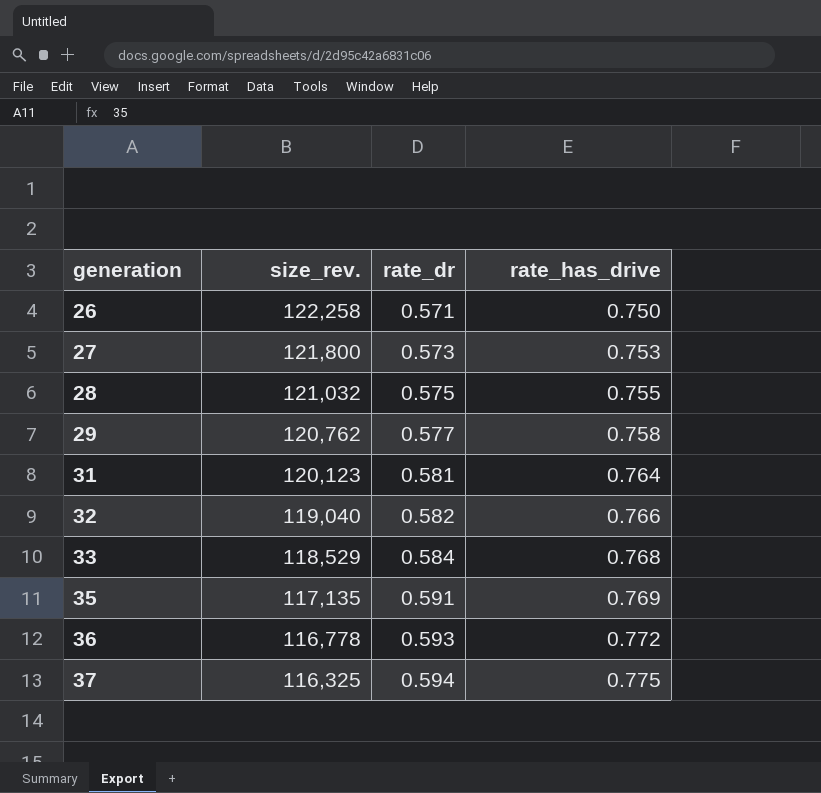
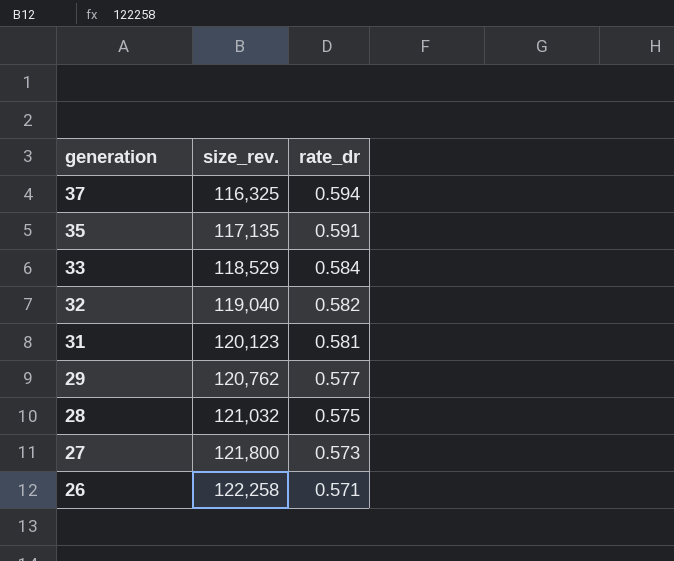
row order: generation ascending -> generation descending
column rate_has_drive | position: 4 -> none
row 36: 116,778 | 0.593 | 0.772 -> none

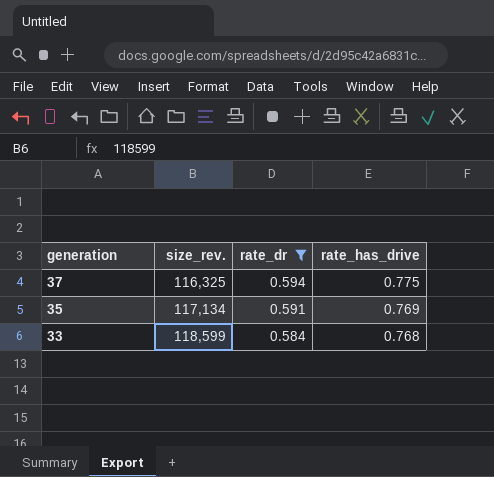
filter: none -> rate_dr >= 0.584
column rate_has_drive | position: none -> 4
35 | size_rev.: 117,135 -> 117,134
33 | size_rev.: 118,529 -> 118,599

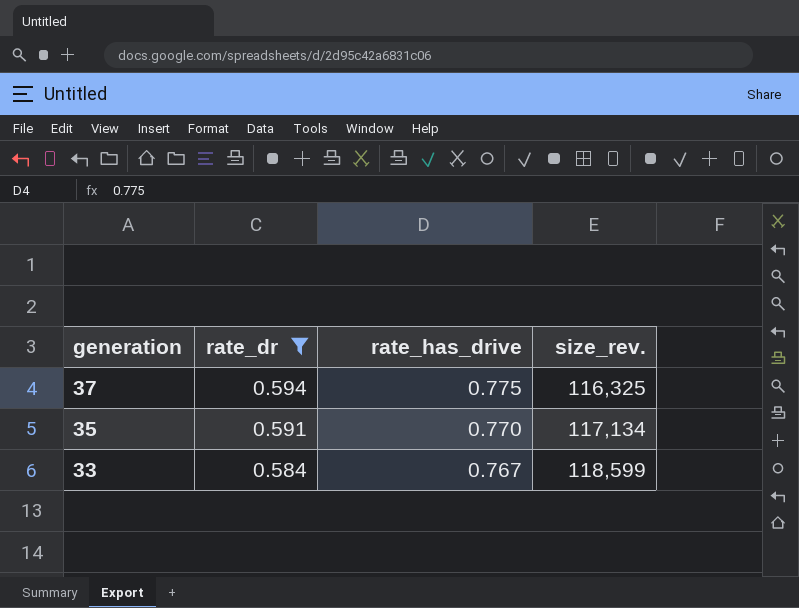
column size_rev. | position: 2 -> 4
35 | rate_has_drive: 0.769 -> 0.770
33 | rate_has_drive: 0.768 -> 0.767

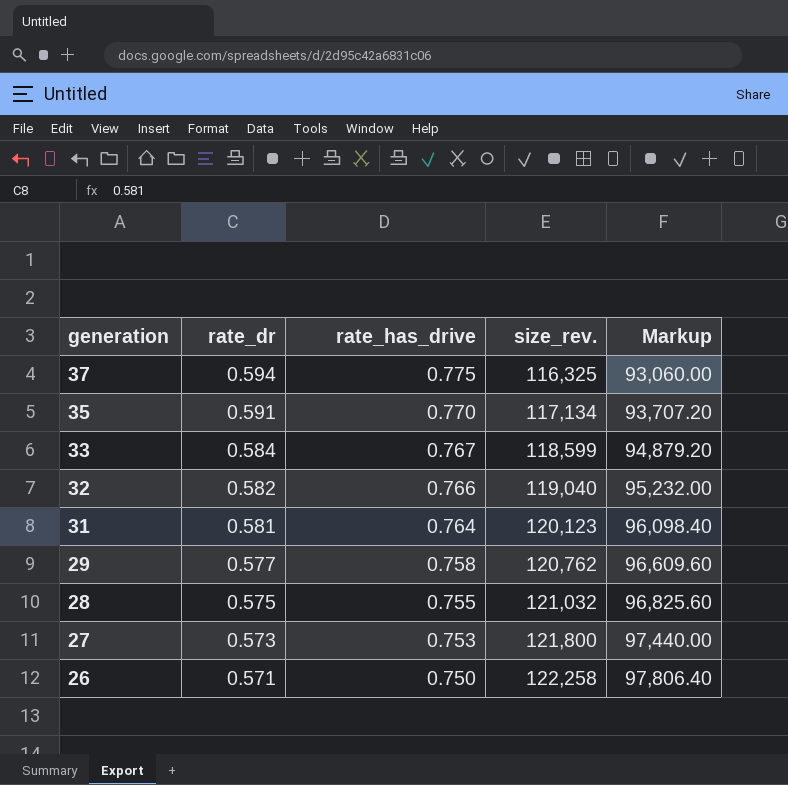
filter: rate_dr >= 0.584 -> none
column Markup | formula: none -> [size_rev.] * 0.8

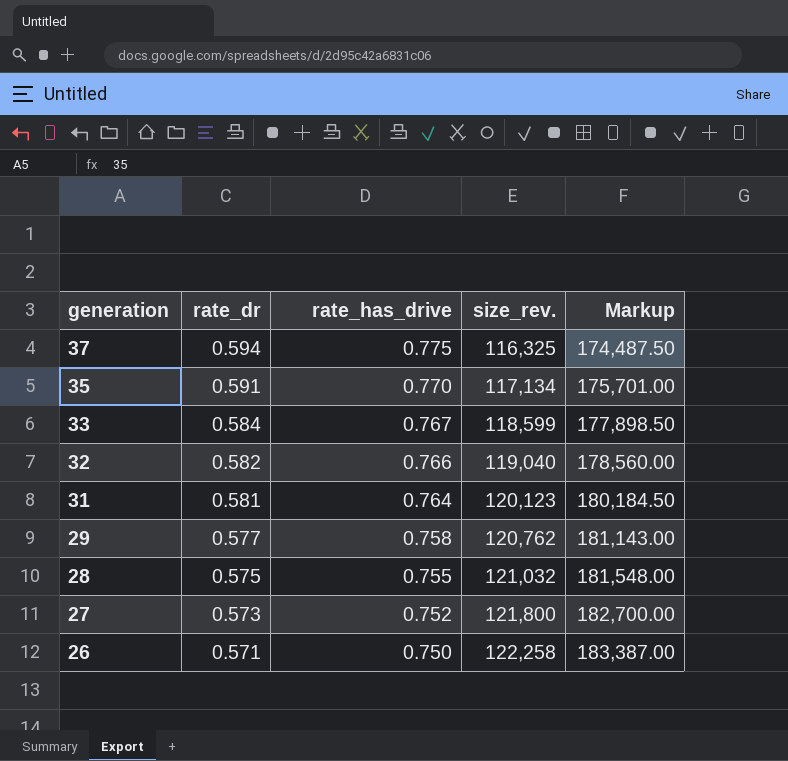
column Markup | formula: [size_rev.] * 0.8 -> [size_rev.] * 1.5
27 | rate_has_drive: 0.753 -> 0.752

